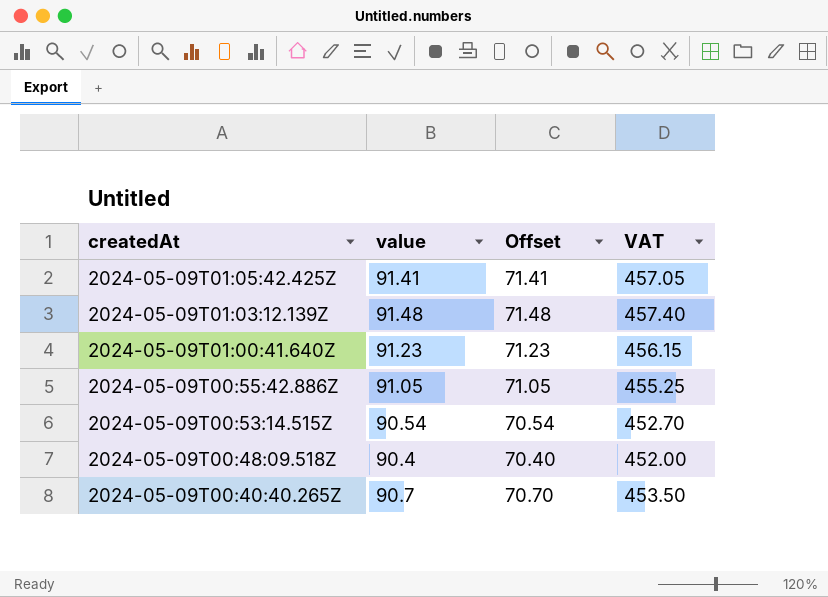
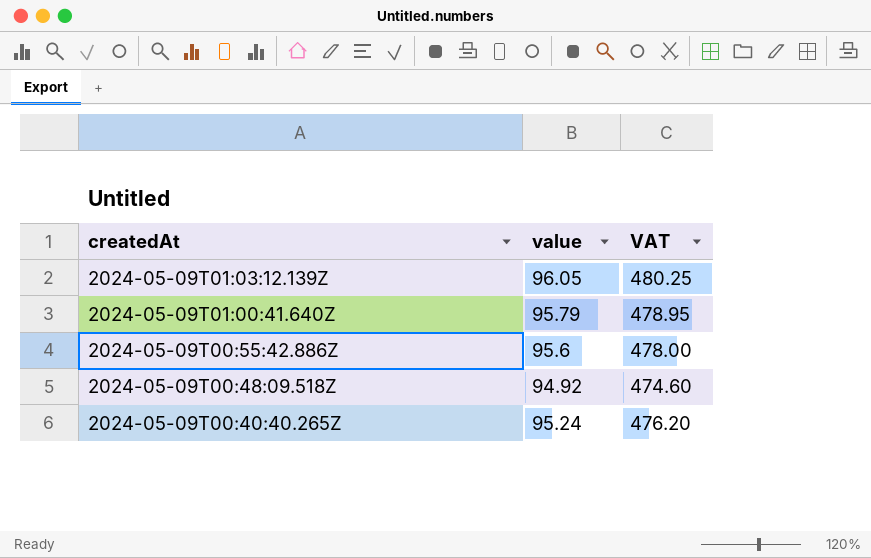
column Offset | formula: [value] - 20 -> none
row 2024-05-09T01:05:42.425Z: 91.41 | 71.41 | 457.05 -> none
row 2024-05-09T00:53:14.515Z: 90.54 | 70.54 | 452.70 -> none
2024-05-09T01:03:12.139Z | value: 91.48 -> 96.05
2024-05-09T01:03:12.139Z | VAT: 457.40 -> 480.25
2024-05-09T01:00:41.640Z | value: 91.23 -> 95.79
2024-05-09T01:00:41.640Z | VAT: 456.15 -> 478.95
2024-05-09T00:55:42.886Z | value: 91.05 -> 95.6
2024-05-09T00:55:42.886Z | VAT: 455.25 -> 478.00
2024-05-09T00:48:09.518Z | value: 90.4 -> 94.92
2024-05-09T00:48:09.518Z | VAT: 452.00 -> 474.60
2024-05-09T00:40:40.265Z | value: 90.7 -> 95.24
2024-05-09T00:40:40.265Z | VAT: 453.50 -> 476.20

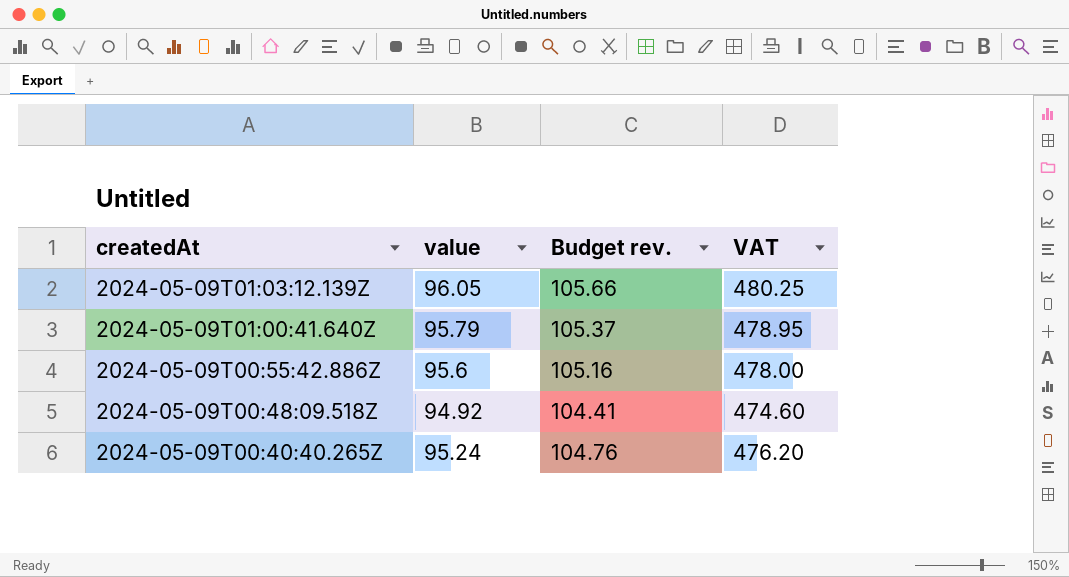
column Budget rev. | formula: none -> [value] * 1.1

